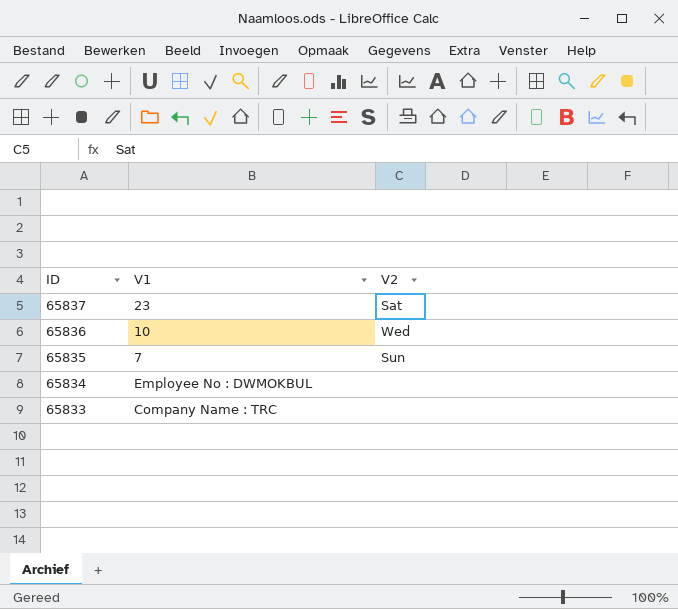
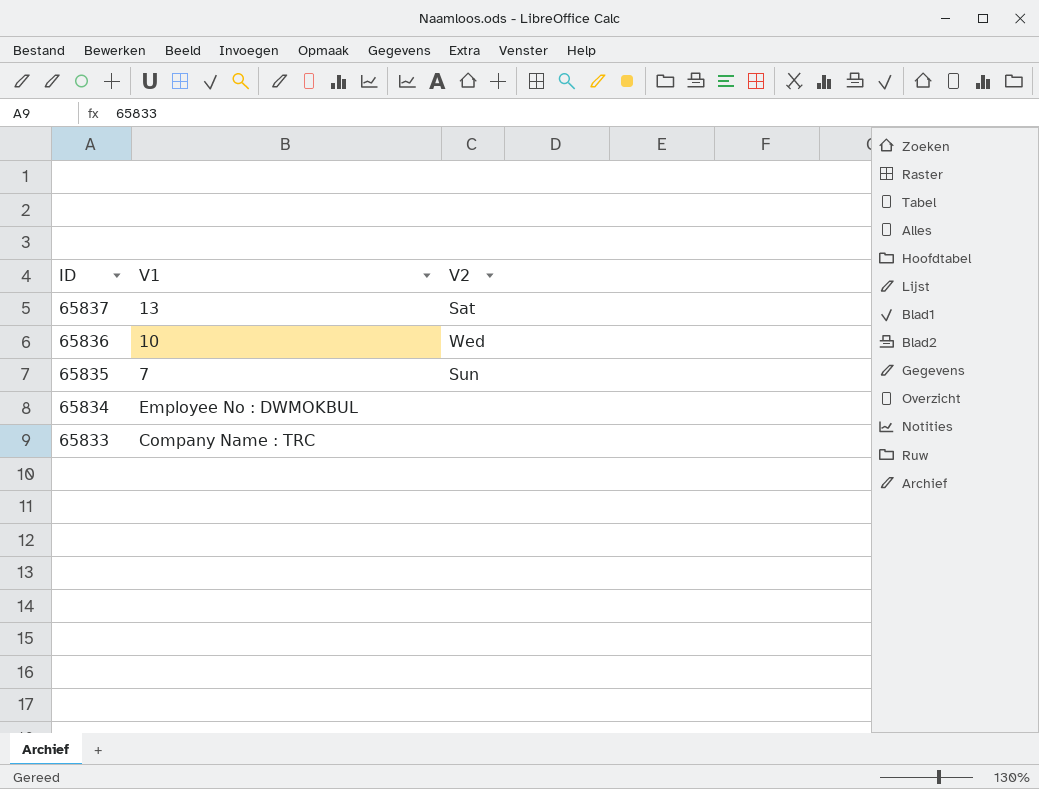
65837 | V1: 23 -> 13

